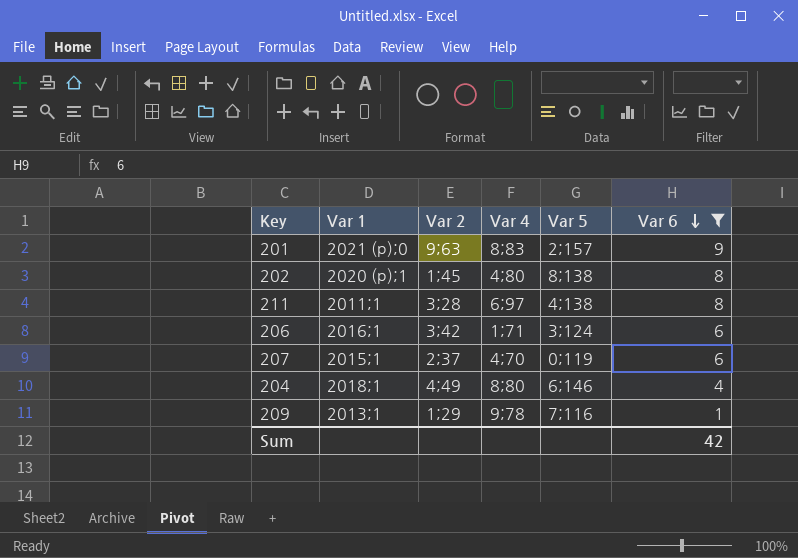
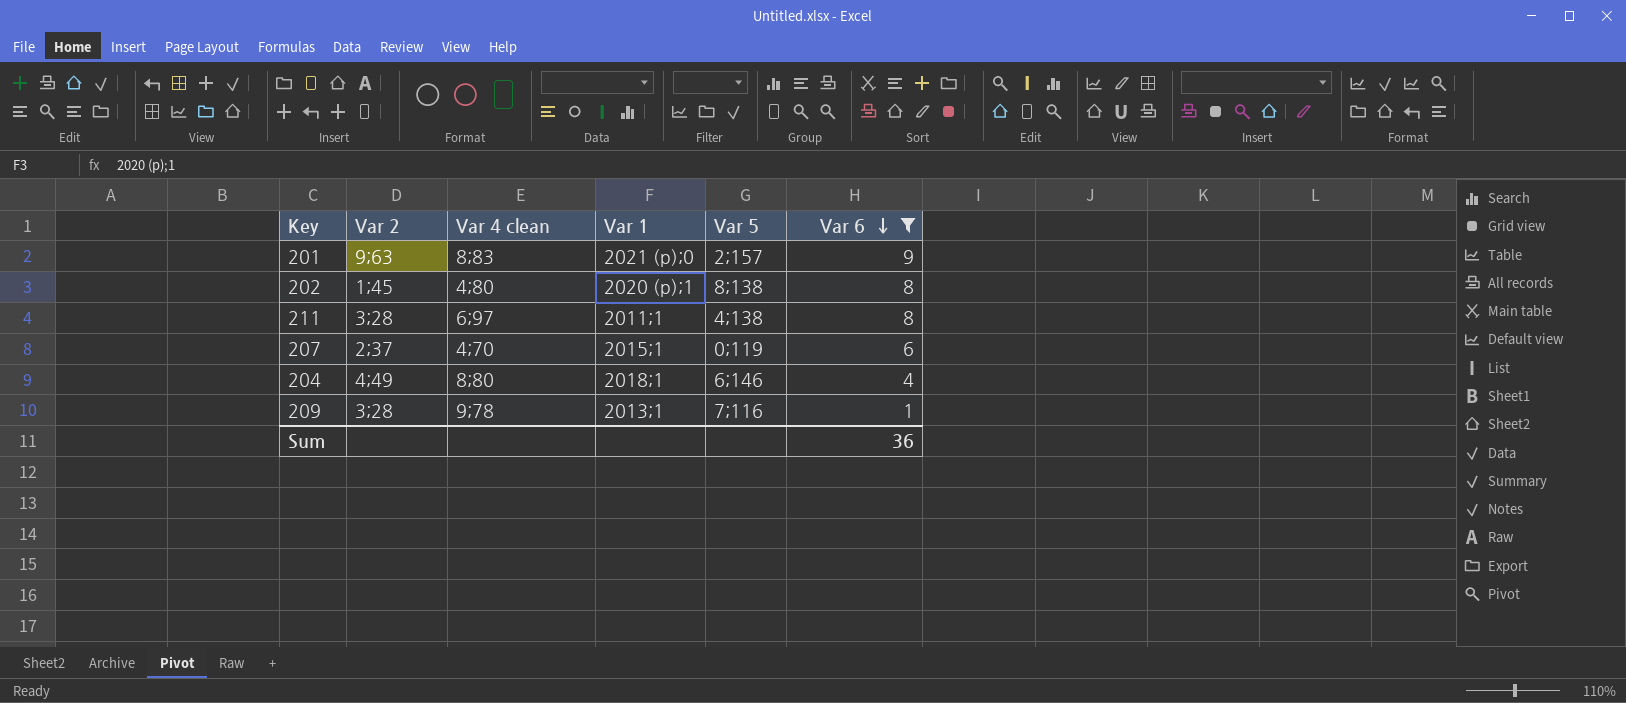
column name: Var 4 -> Var 4 clean
column Var 1 | position: 2 -> 4
row 206: 2016;1 | 3;42 | 1;71 | 3;124 | 6 -> none
209 | Var 2: 1;29 -> 3;28
Sum | Var 6: 42 -> 36

